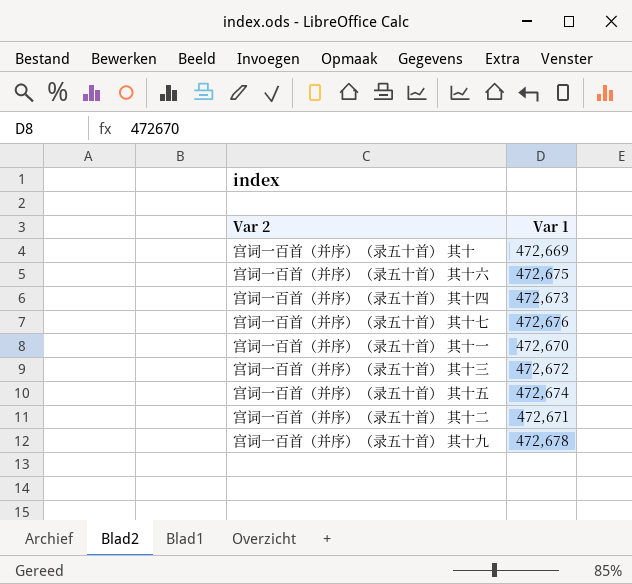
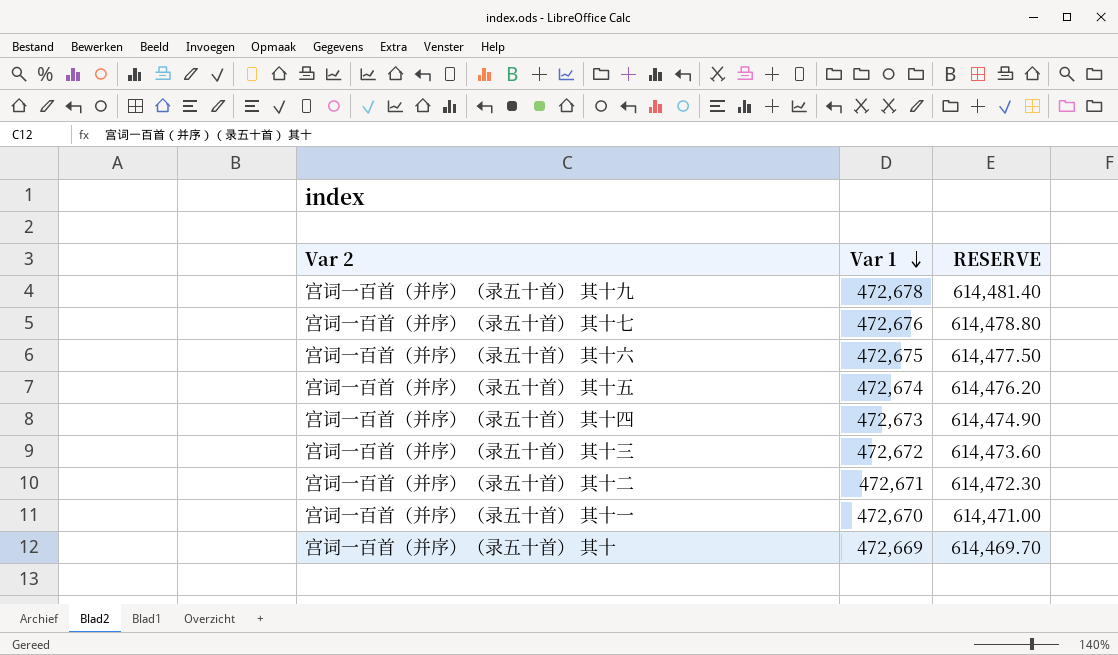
row order: none -> Var 1 descending
column RESERVE | formula: none -> [Var 1] * 1.3

